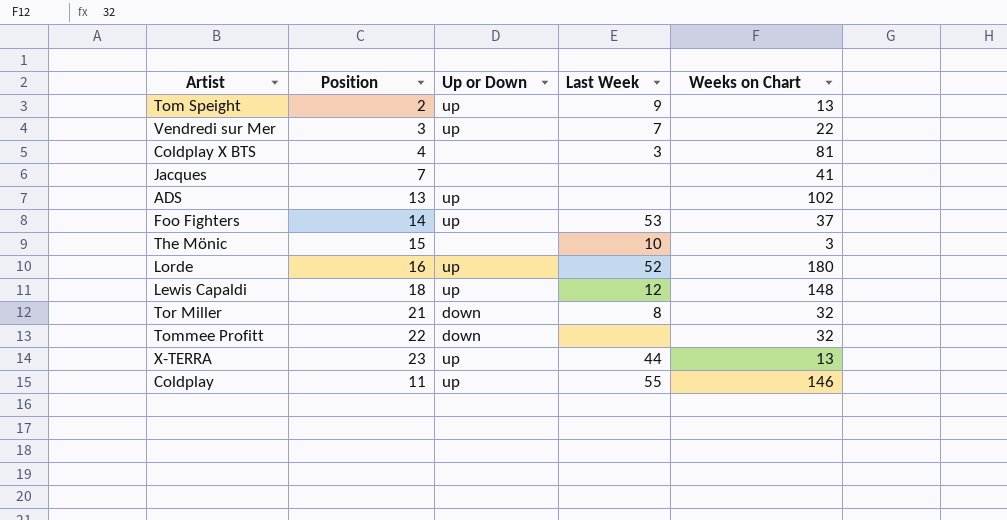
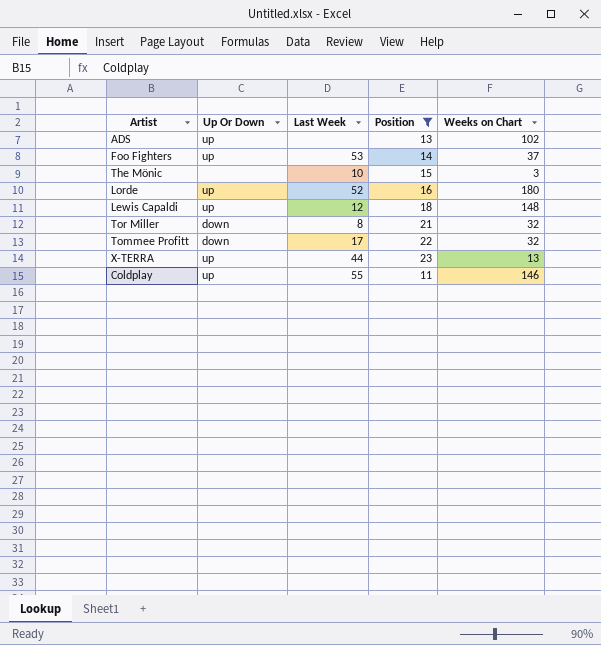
filter: none -> Position >= 11
column name: Up or Down -> Up Or Down
column Position | position: 2 -> 4
Tommee Profitt | Last Week: none -> 17

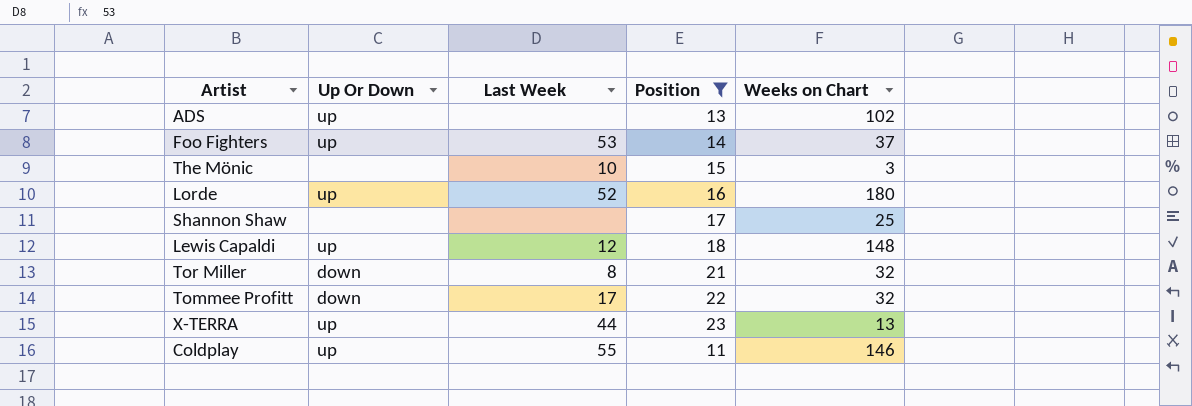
row Shannon Shaw: none -> none | none | 17 | 25

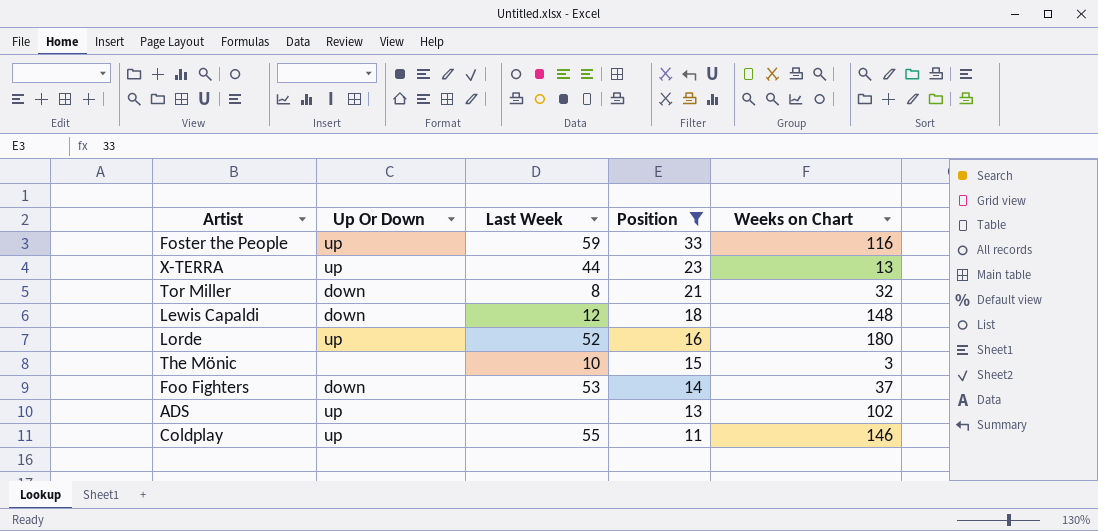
row order: none -> Position descending
row Shannon Shaw: none | none | 17 | 25 -> none
row Tommee Profitt: down | 17 | 22 | 32 -> none
row Foster the People: none -> up | 59 | 33 | 116
Lewis Capaldi | Up Or Down: up -> down
Foo Fighters | Up Or Down: up -> down

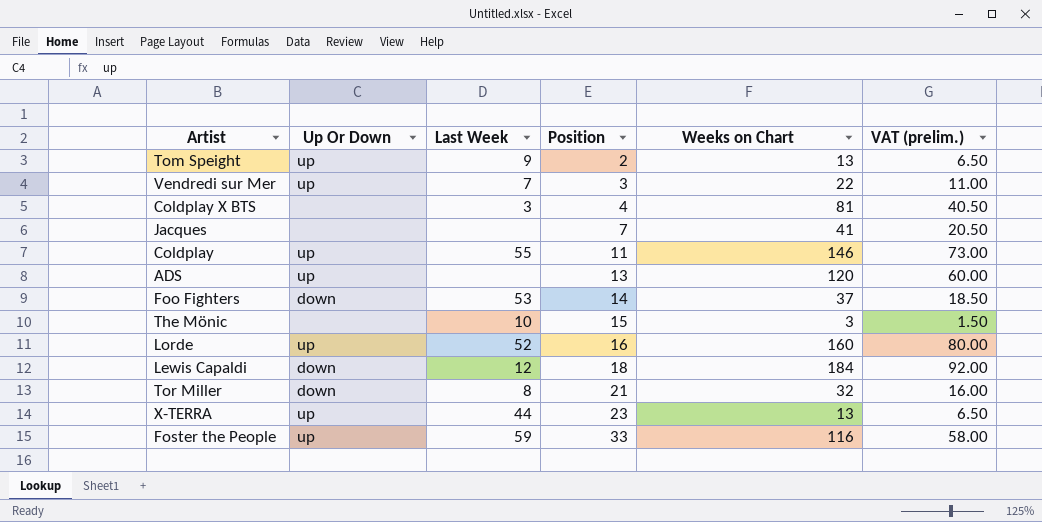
filter: Position >= 11 -> none
row order: Position descending -> Position ascending
column VAT (prelim.) | formula: none -> [Weeks on Chart] * 0.5
ADS | Weeks on Chart: 102 -> 120
Lorde | Weeks on Chart: 180 -> 160
Lewis Capaldi | Weeks on Chart: 148 -> 184

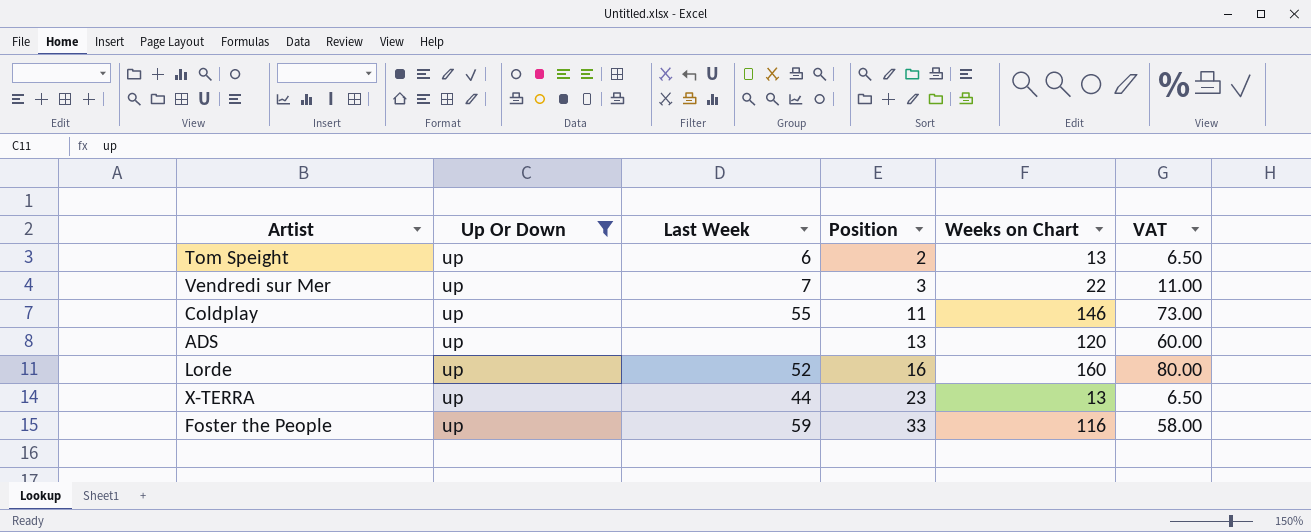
filter: none -> Up Or Down = up
column name: VAT (prelim.) -> VAT
Tom Speight | Last Week: 9 -> 6

